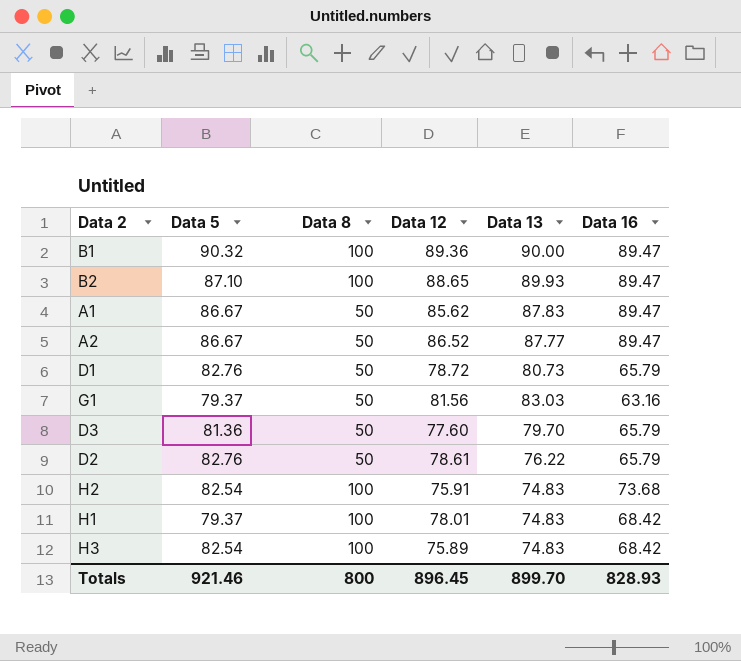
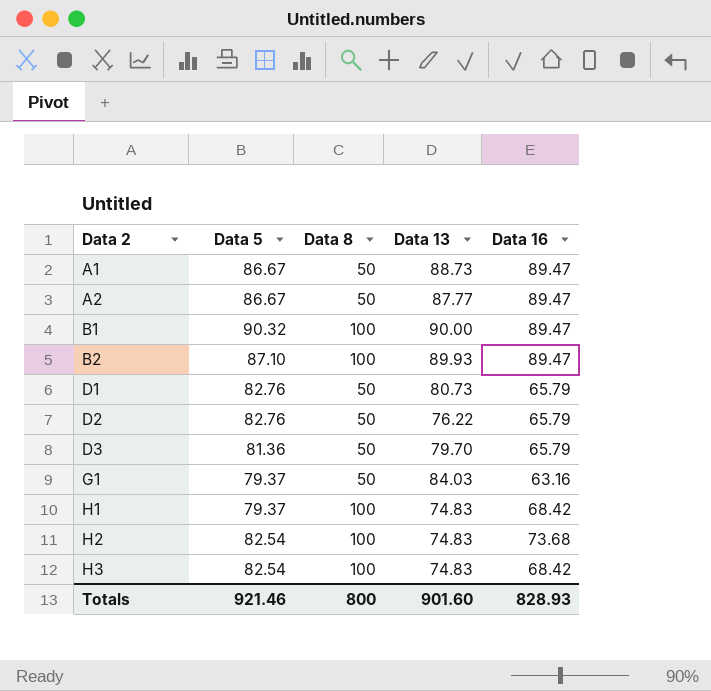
row order: none -> Data 2 ascending
column Data 12 | position: 4 -> none
A1 | Data 13: 87.83 -> 88.73
G1 | Data 13: 83.03 -> 84.03
Totals | Data 13: 899.70 -> 901.60

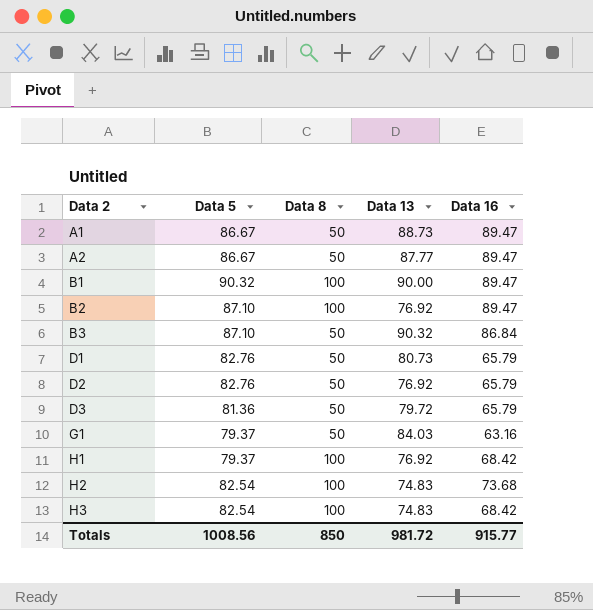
B2 | Data 13: 89.93 -> 76.92
row B3: none -> 87.10 | 50 | 90.32 | 86.84
D2 | Data 13: 76.22 -> 76.92
D3 | Data 13: 79.70 -> 79.72
H1 | Data 13: 74.83 -> 76.92
Totals | Data 5: 921.46 -> 1008.56
Totals | Data 8: 800 -> 850
Totals | Data 13: 901.60 -> 981.72
Totals | Data 16: 828.93 -> 915.77

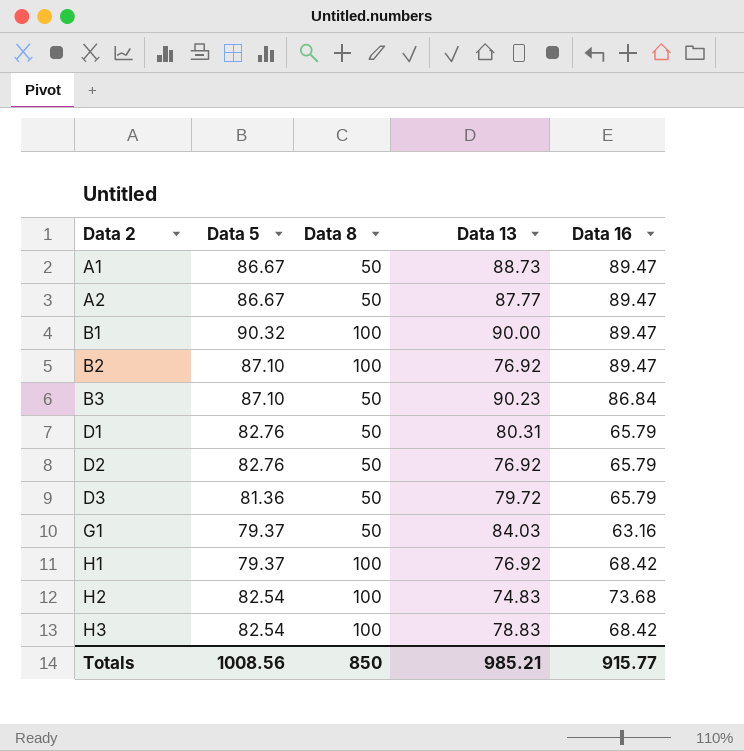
B3 | Data 13: 90.32 -> 90.23
D1 | Data 13: 80.73 -> 80.31
H3 | Data 13: 74.83 -> 78.83
Totals | Data 13: 981.72 -> 985.21

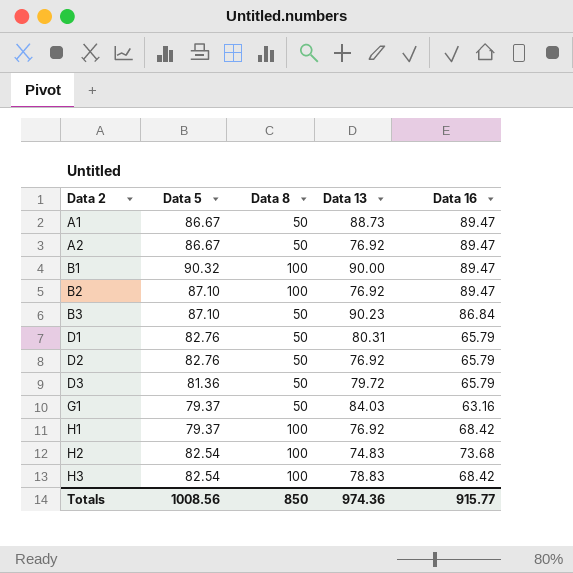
A2 | Data 13: 87.77 -> 76.92
Totals | Data 13: 985.21 -> 974.36

